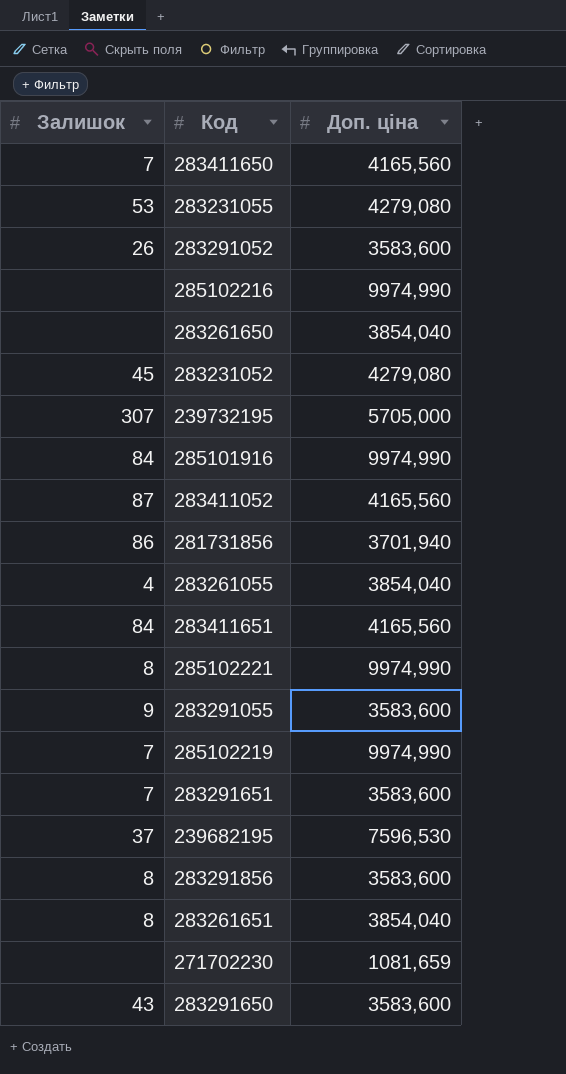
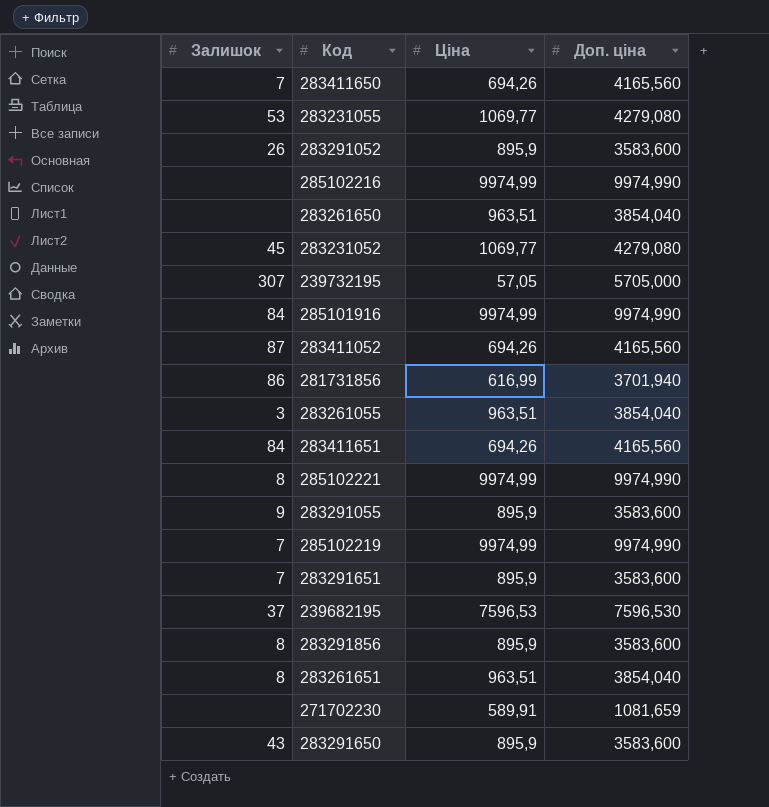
column Ціна | position: none -> 3
283261055 | Залишок: 4 -> 3

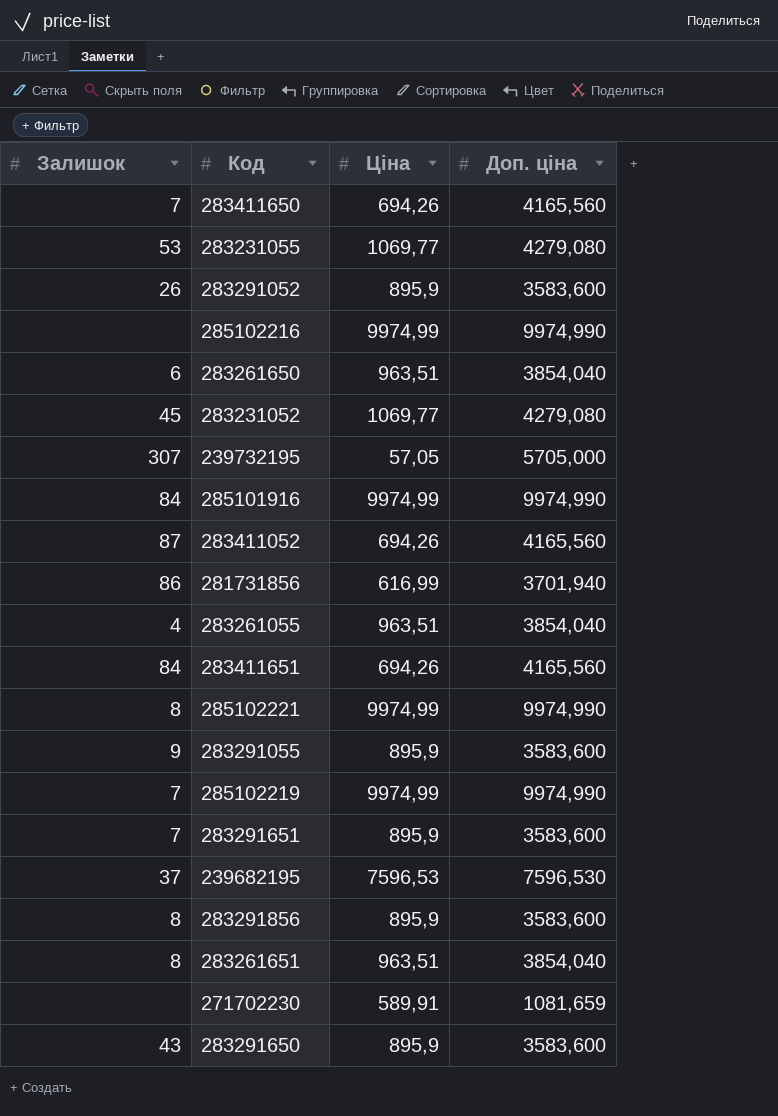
283261650 | Залишок: none -> 6
283261055 | Залишок: 3 -> 4

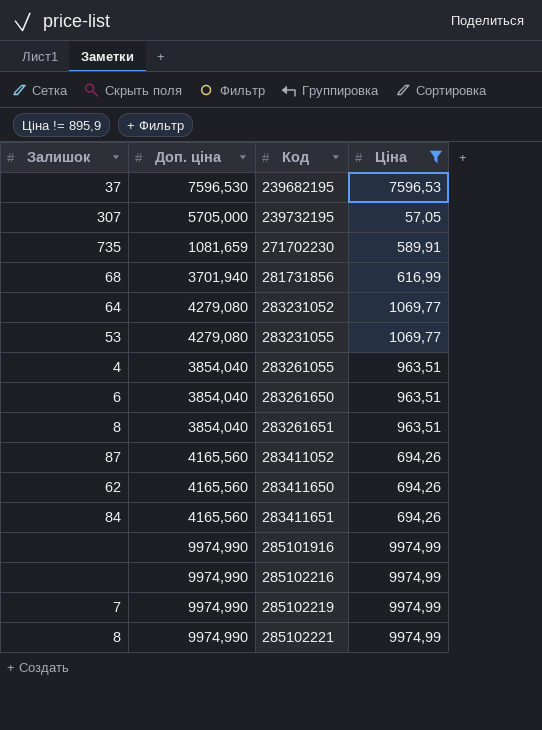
filter: none -> Ціна != 895,9
row order: none -> Код ascending
column Доп. ціна | position: 4 -> 2
271702230 | Залишок: none -> 735
281731856 | Залишок: 86 -> 68
283231052 | Залишок: 45 -> 64
283411650 | Залишок: 7 -> 62
285101916 | Залишок: 84 -> none

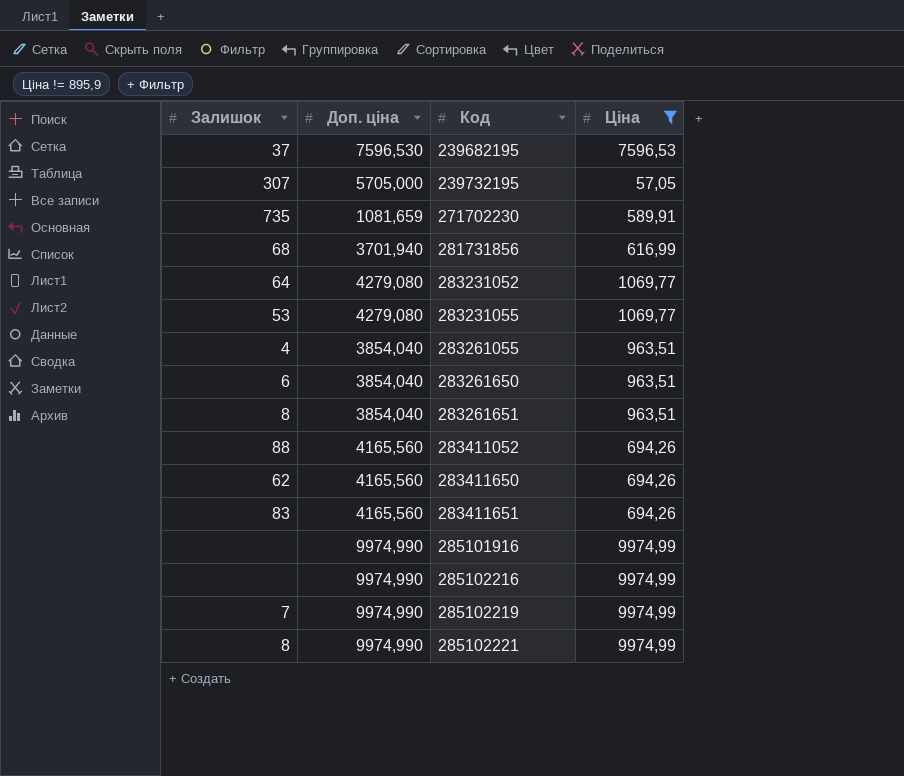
283411052 | Залишок: 87 -> 88
283411651 | Залишок: 84 -> 83

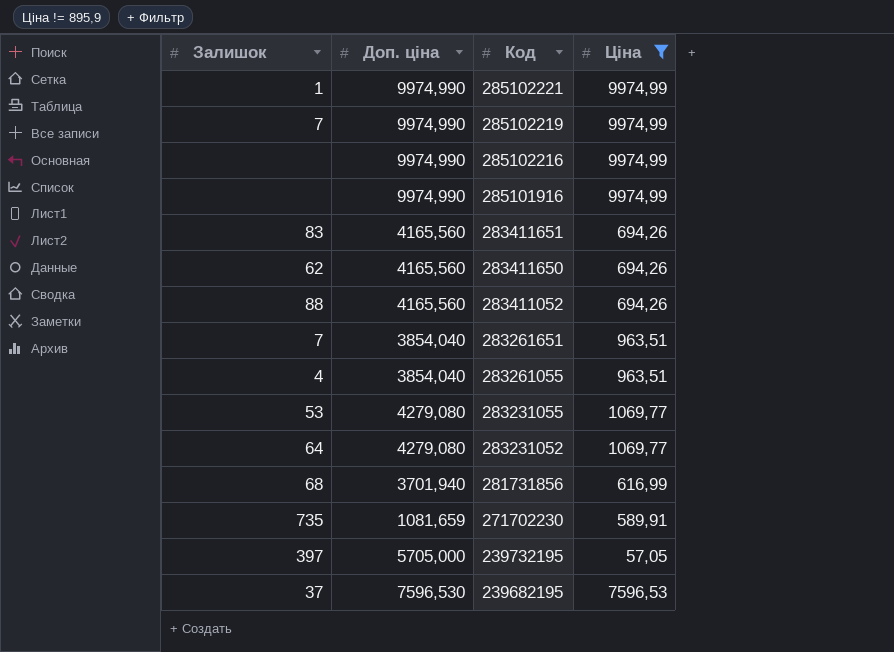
row order: Код ascending -> Код descending
row 283261650: 6 | 3854,040 | 963,51 -> none
285102221 | Залишок: 8 -> 1
283261651 | Залишок: 8 -> 7
239732195 | Залишок: 307 -> 397

